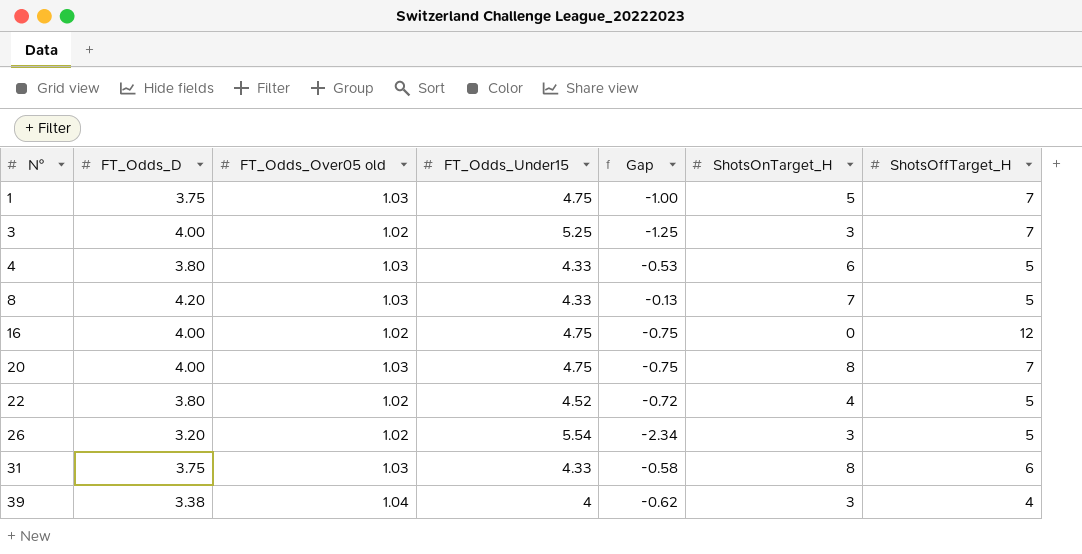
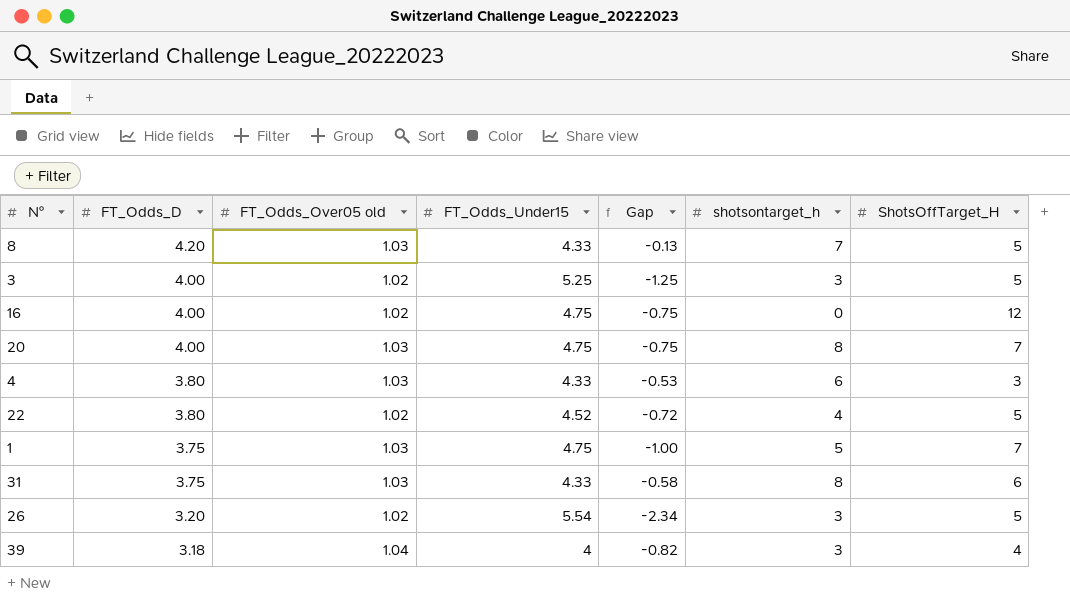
row order: Nº ascending -> FT_Odds_D descending
column name: ShotsOnTarget_H -> shotsontarget_h
3 | ShotsOffTarget_H: 7 -> 5
4 | ShotsOffTarget_H: 5 -> 3
39 | FT_Odds_D: 3.38 -> 3.18
39 | Gap: -0.62 -> -0.82

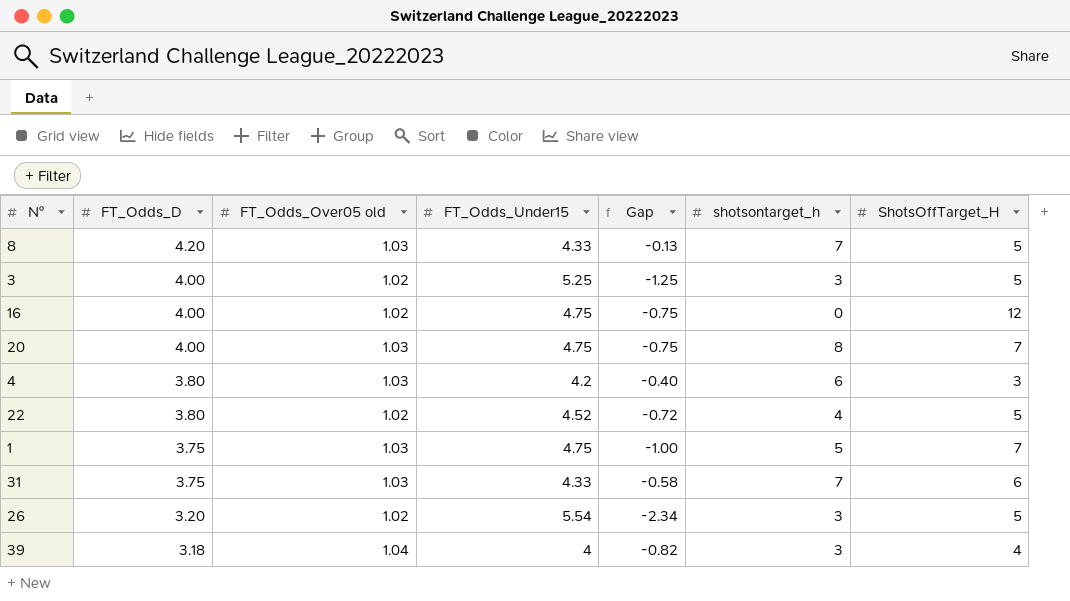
4 | FT_Odds_Under15: 4.33 -> 4.2
4 | Gap: -0.53 -> -0.40
31 | shotsontarget_h: 8 -> 7

